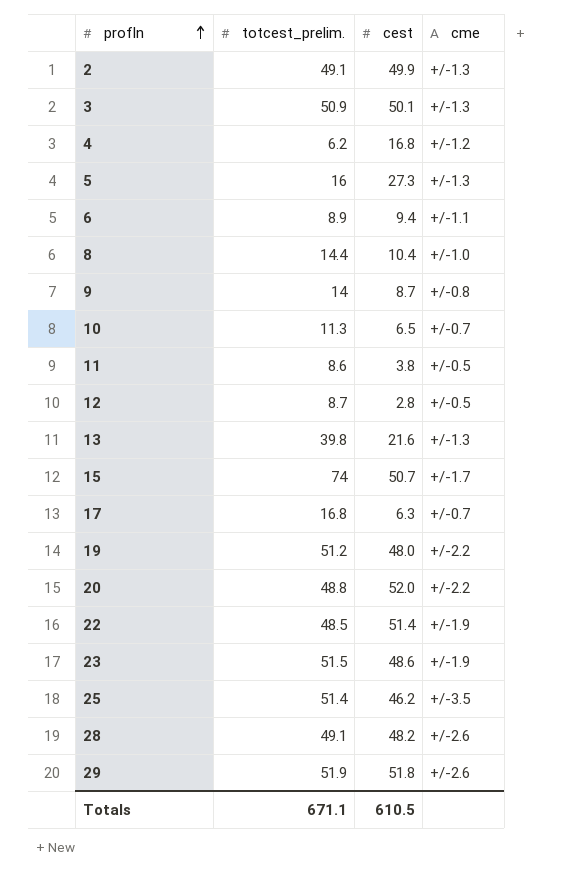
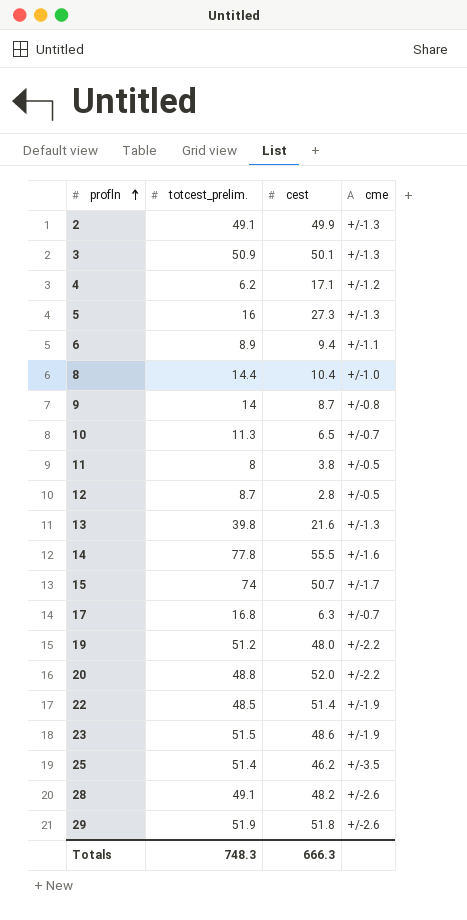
4 | cest: 16.8 -> 17.1
11 | totcest_prelim.: 8.6 -> 8
row 14: none -> 77.8 | 55.5 | +/-1.6
Totals | totcest_prelim.: 671.1 -> 748.3
Totals | cest: 610.5 -> 666.3

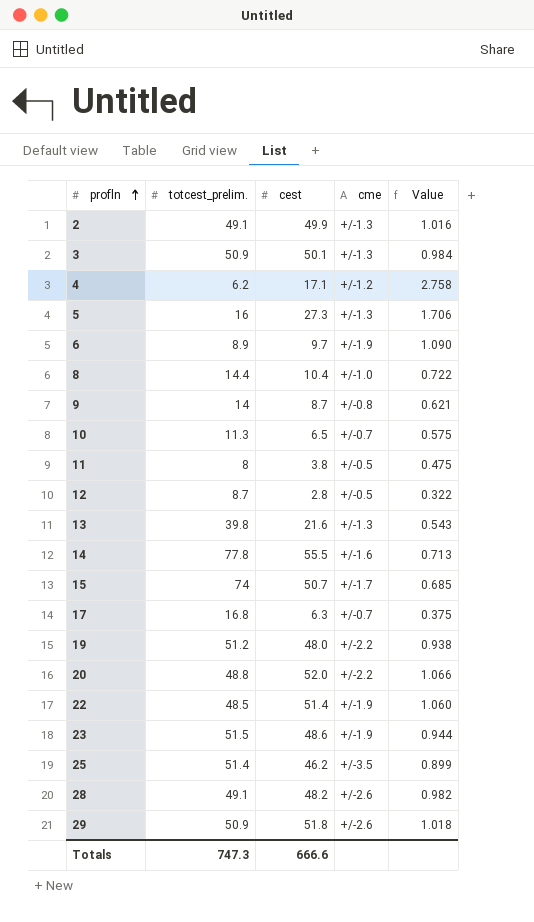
column Value | formula: none -> [cest] / [totcest_prelim.]
6 | cest: 9.4 -> 9.7
6 | cme: +/-1.1 -> +/-1.9
29 | totcest_prelim.: 51.9 -> 50.9
Totals | totcest_prelim.: 748.3 -> 747.3
Totals | cest: 666.3 -> 666.6

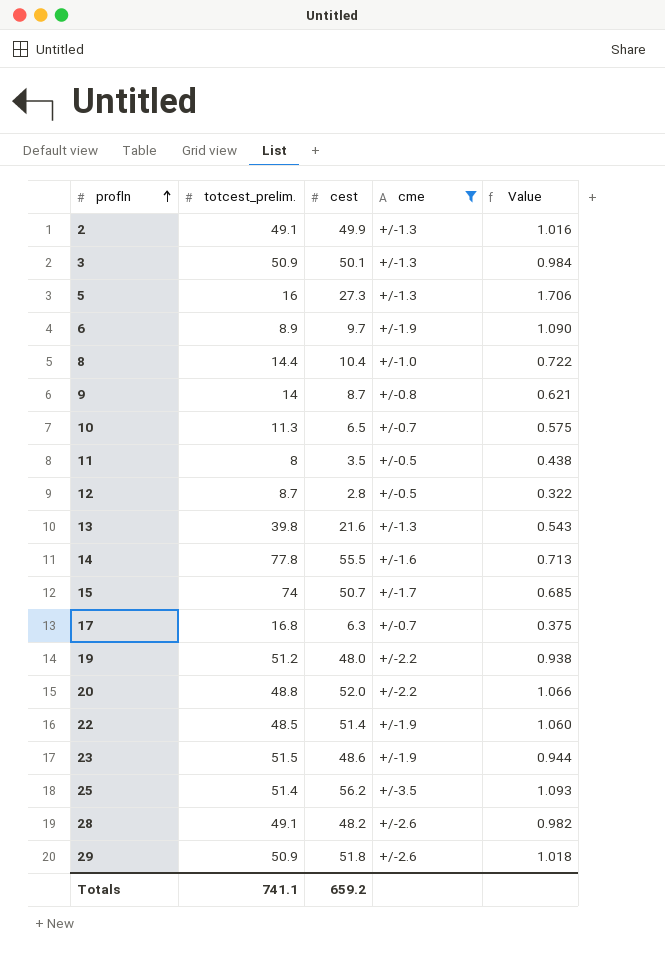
filter: none -> cme != +/-1.2
11 | cest: 3.8 -> 3.5
11 | Value: 0.475 -> 0.438
25 | cest: 46.2 -> 56.2
25 | Value: 0.899 -> 1.093
Totals | totcest_prelim.: 747.3 -> 741.1
Totals | cest: 666.6 -> 659.2

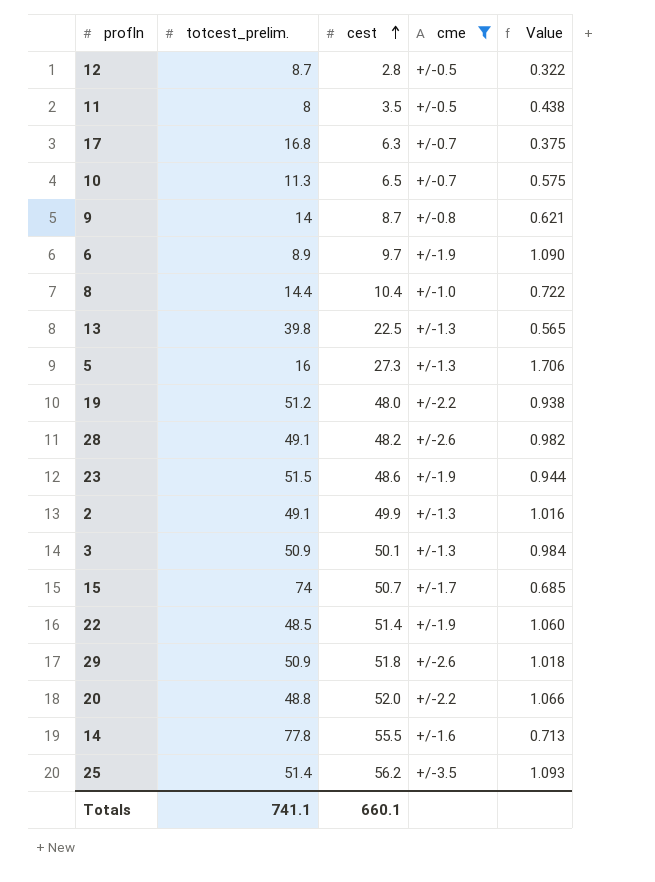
row order: profln ascending -> cest ascending
13 | cest: 21.6 -> 22.5
13 | Value: 0.543 -> 0.565
Totals | cest: 659.2 -> 660.1

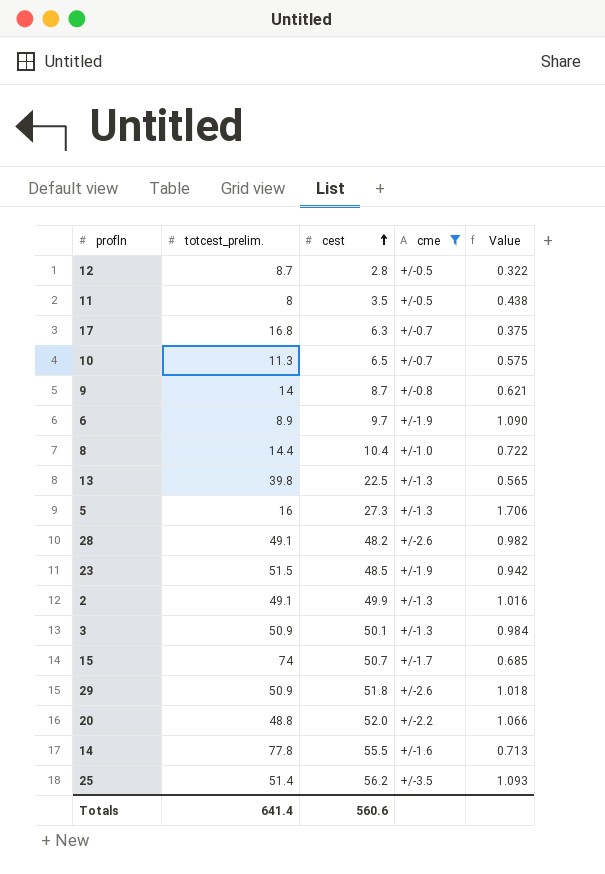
row 19: 51.2 | 48.0 | +/-2.2 | 0.938 -> none
row 22: 48.5 | 51.4 | +/-1.9 | 1.060 -> none
23 | cest: 48.6 -> 48.5
23 | Value: 0.944 -> 0.942
Totals | totcest_prelim.: 741.1 -> 641.4
Totals | cest: 660.1 -> 560.6

